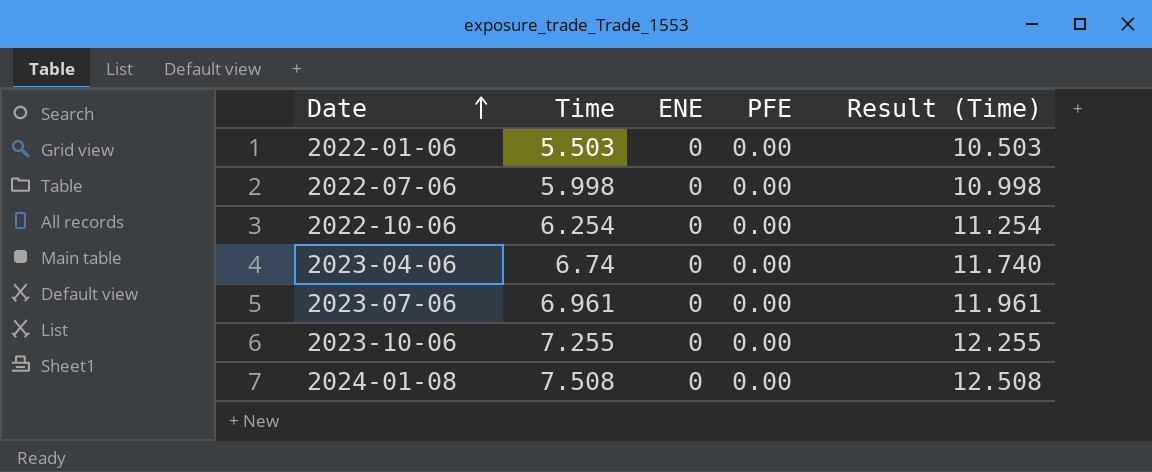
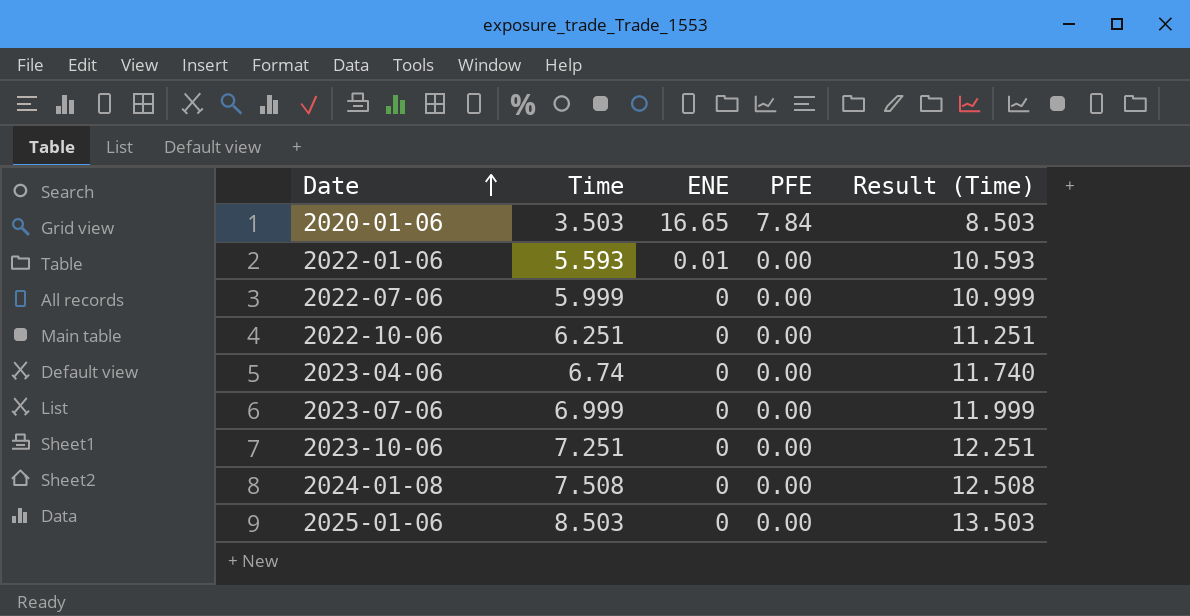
row 2020-01-06: none -> 3.503 | 16.65 | 7.84 | 8.503
2022-01-06 | Time: 5.503 -> 5.593
2022-01-06 | ENE: 0 -> 0.01
2022-01-06 | Result (Time): 10.503 -> 10.593
2022-07-06 | Time: 5.998 -> 5.999
2022-07-06 | Result (Time): 10.998 -> 10.999
2022-10-06 | Time: 6.254 -> 6.251
2022-10-06 | Result (Time): 11.254 -> 11.251
2023-07-06 | Time: 6.961 -> 6.999
2023-07-06 | Result (Time): 11.961 -> 11.999
2023-10-06 | Time: 7.255 -> 7.251
2023-10-06 | Result (Time): 12.255 -> 12.251
row 2025-01-06: none -> 8.503 | 0 | 0.00 | 13.503

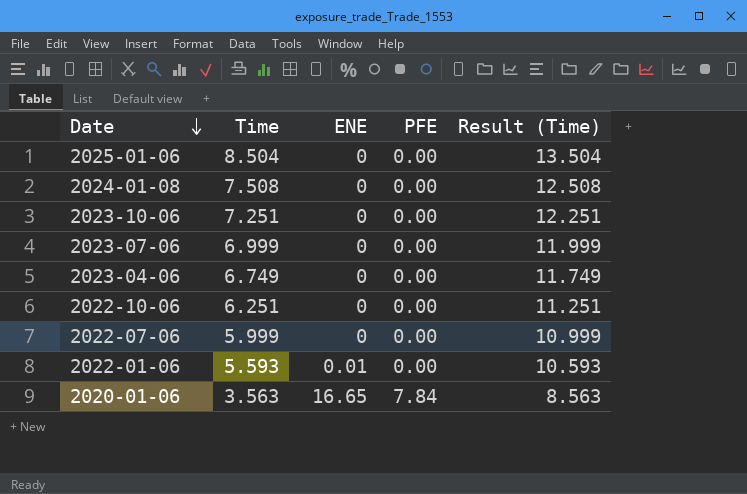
row order: Date ascending -> Date descending
2025-01-06 | Time: 8.503 -> 8.504
2025-01-06 | Result (Time): 13.503 -> 13.504
2023-04-06 | Time: 6.74 -> 6.749
2023-04-06 | Result (Time): 11.740 -> 11.749
2020-01-06 | Time: 3.503 -> 3.563
2020-01-06 | Result (Time): 8.503 -> 8.563

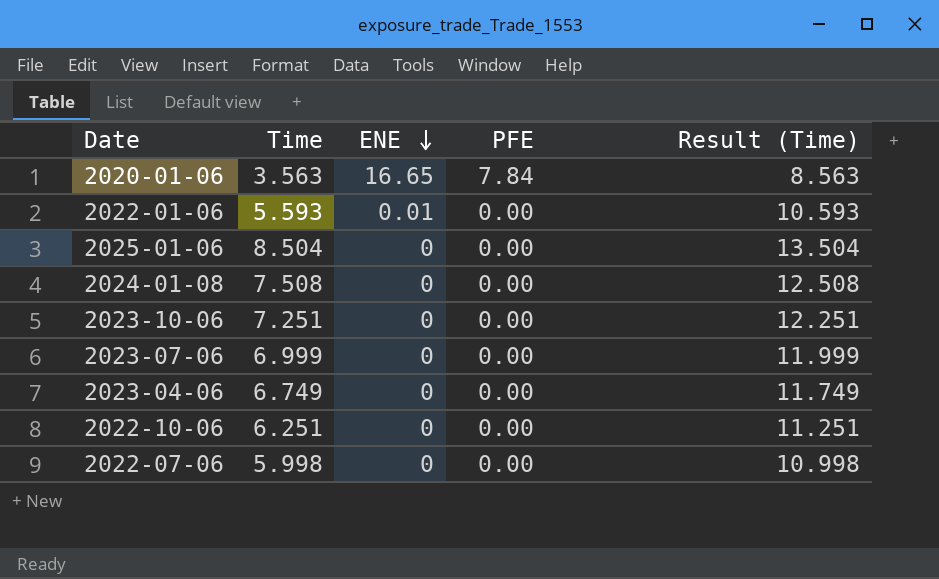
row order: Date descending -> ENE descending
2022-07-06 | Time: 5.999 -> 5.998
2022-07-06 | Result (Time): 10.999 -> 10.998

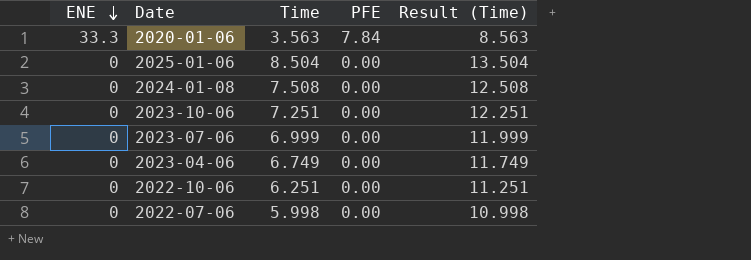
column ENE | position: 3 -> 1
row 2022-01-06: 5.593 | 0.01 | 0.00 | 10.593 -> none
2020-01-06 | ENE: 16.65 -> 33.3

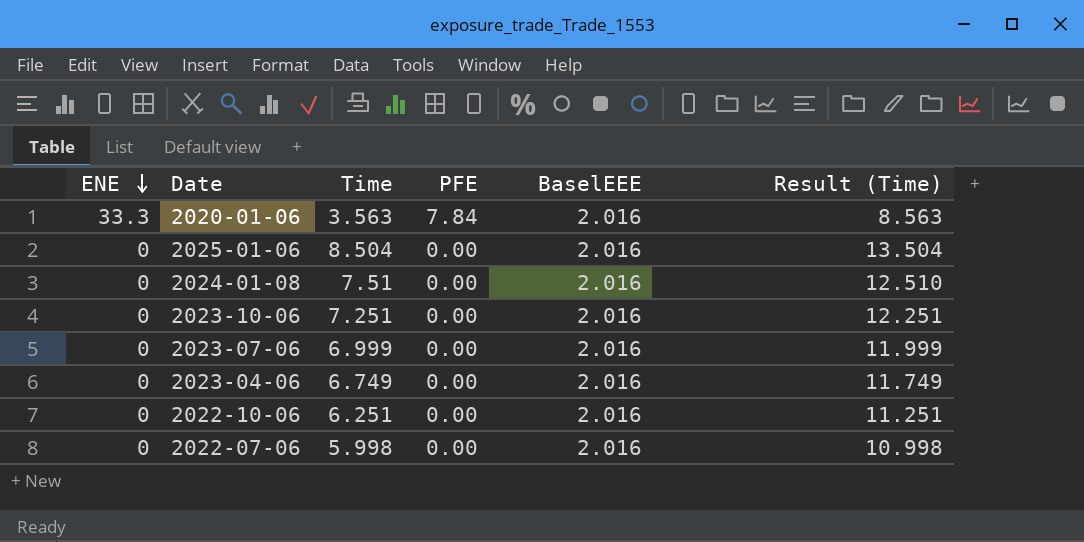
column BaselEEE | position: none -> 5
2024-01-08 | Time: 7.508 -> 7.51
2024-01-08 | Result (Time): 12.508 -> 12.510

